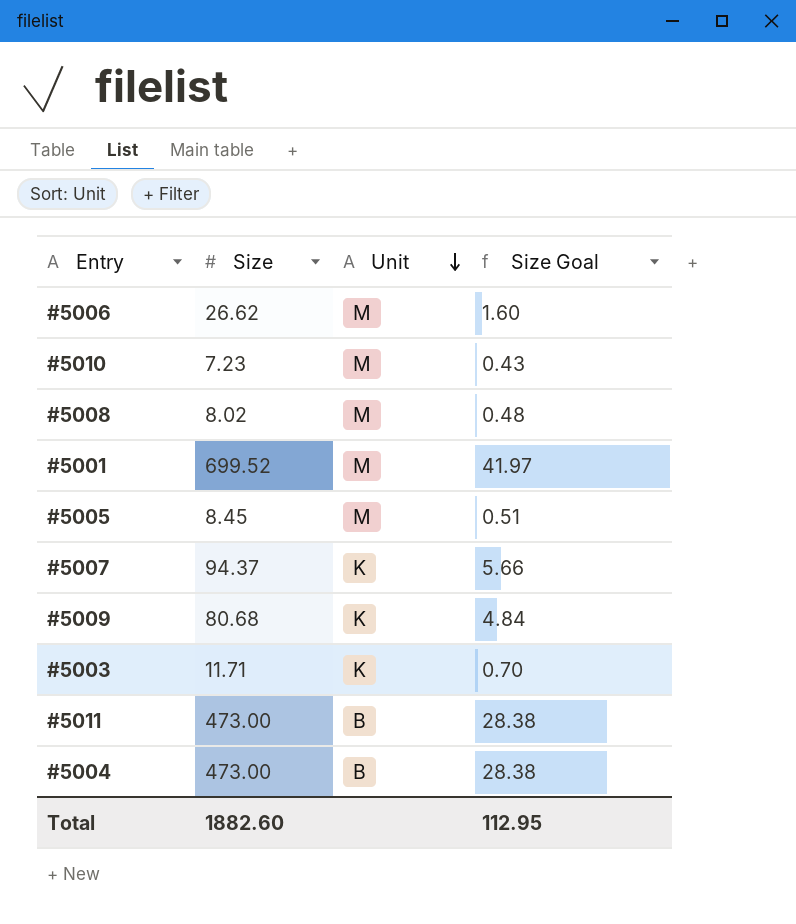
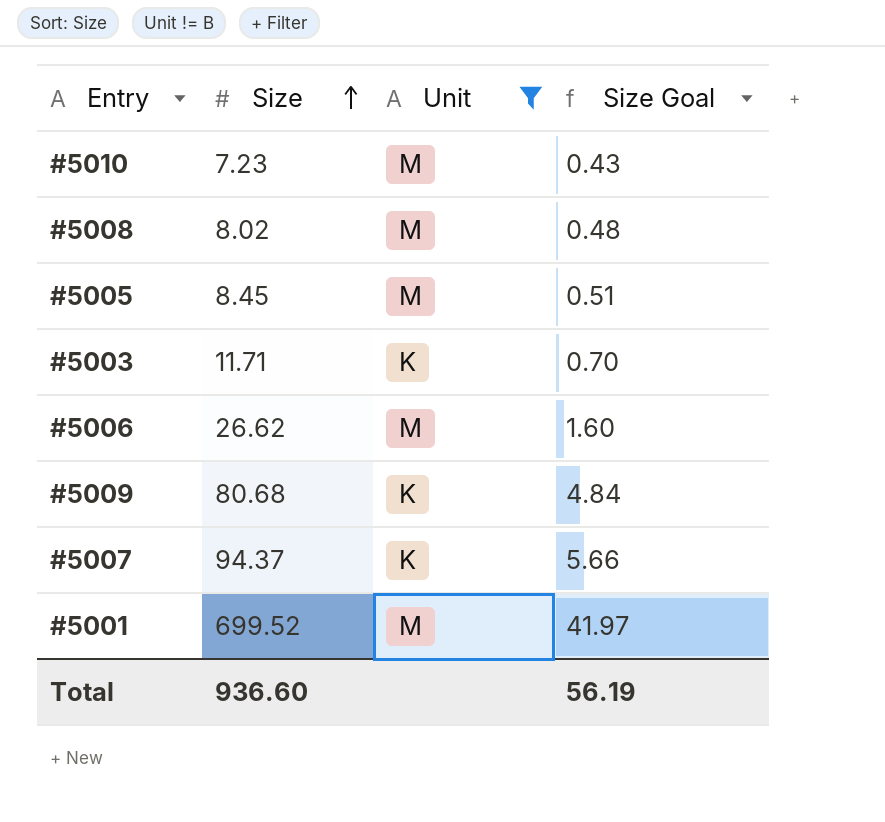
filter: none -> Unit != B
row order: Unit descending -> Size ascending
Total | Size: 1882.60 -> 936.60
Total | Size Goal: 112.95 -> 56.19

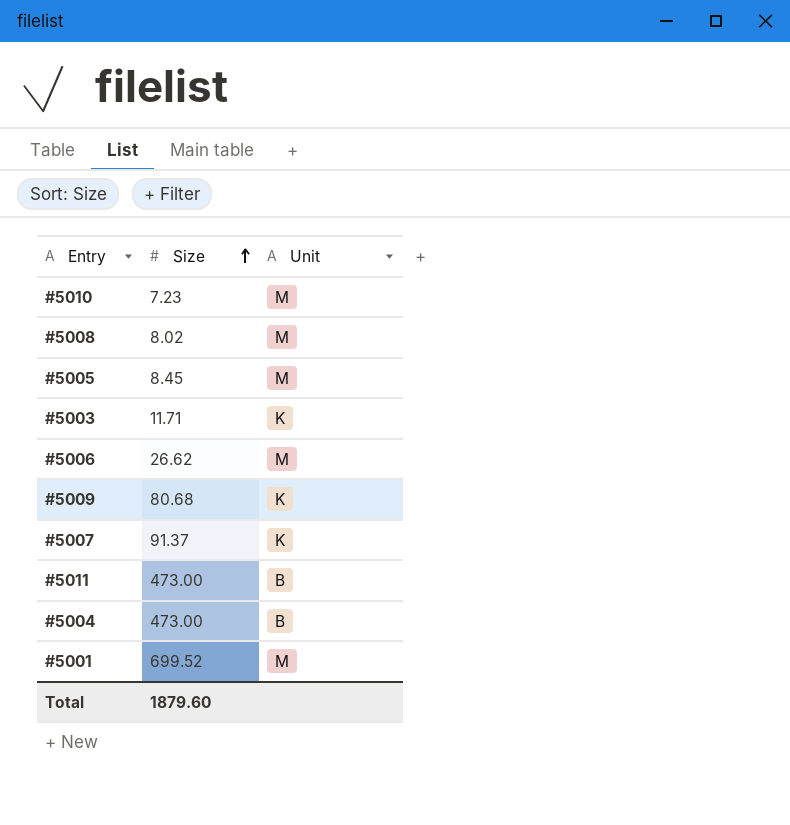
filter: Unit != B -> none
column Size Goal | formula: [Size] * 0.06 -> none
#5007 | Size: 94.37 -> 91.37
Total | Size: 936.60 -> 1879.60

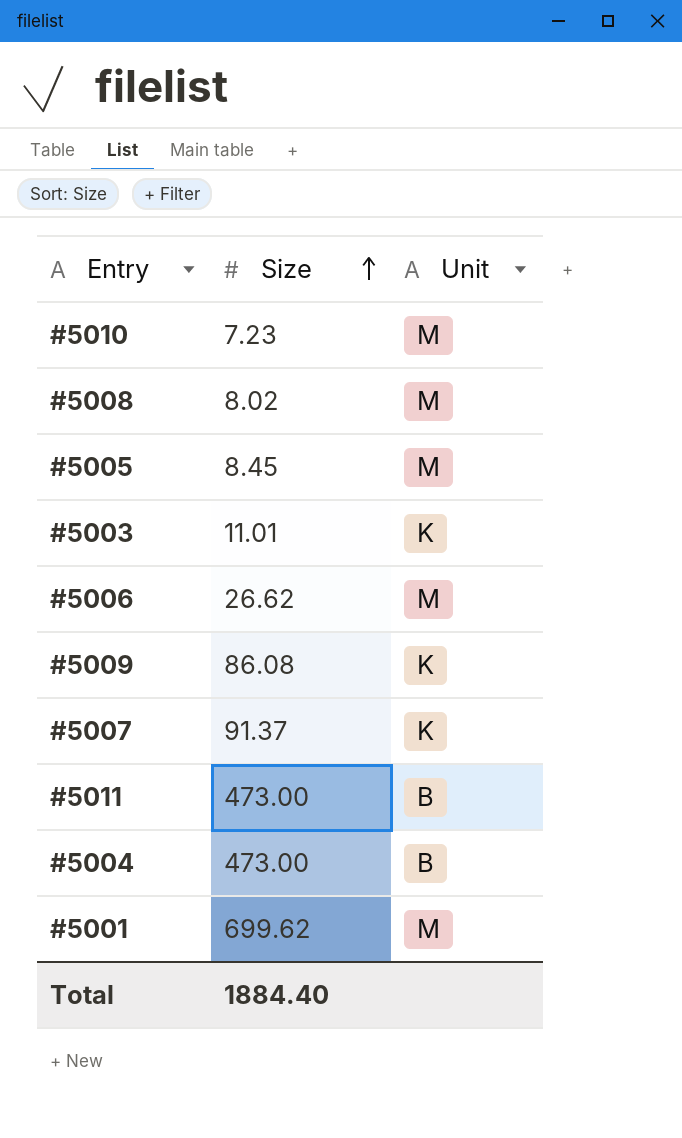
#5003 | Size: 11.71 -> 11.01
#5009 | Size: 80.68 -> 86.08
#5001 | Size: 699.52 -> 699.62
Total | Size: 1879.60 -> 1884.40

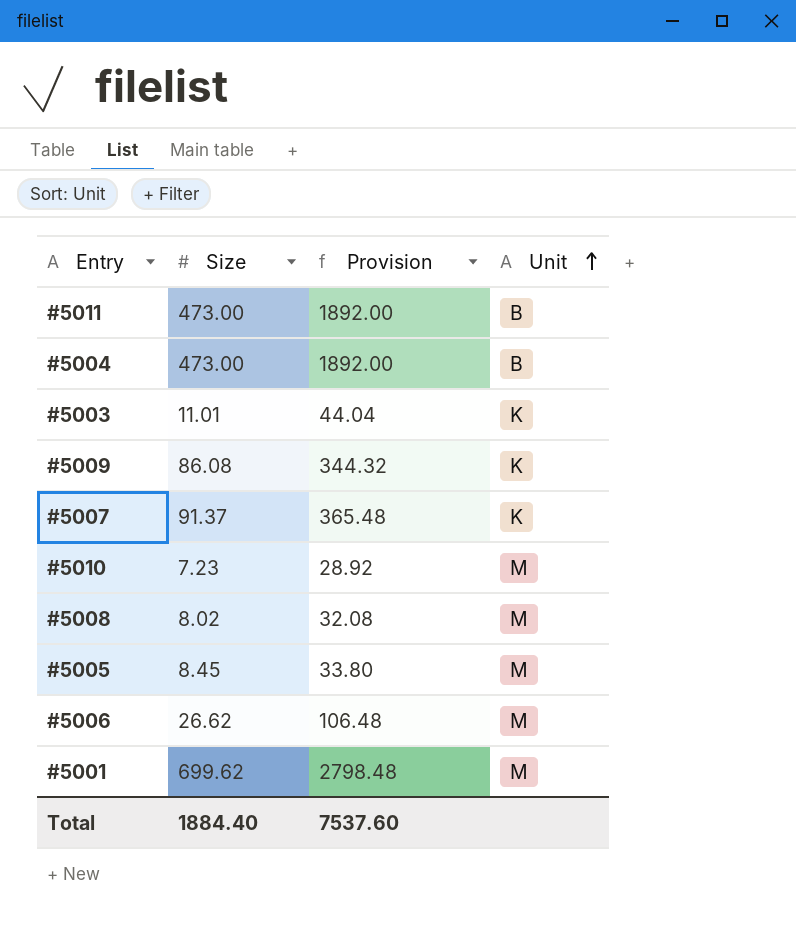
row order: Size ascending -> Unit ascending
column Provision | formula: none -> [Size] * 4

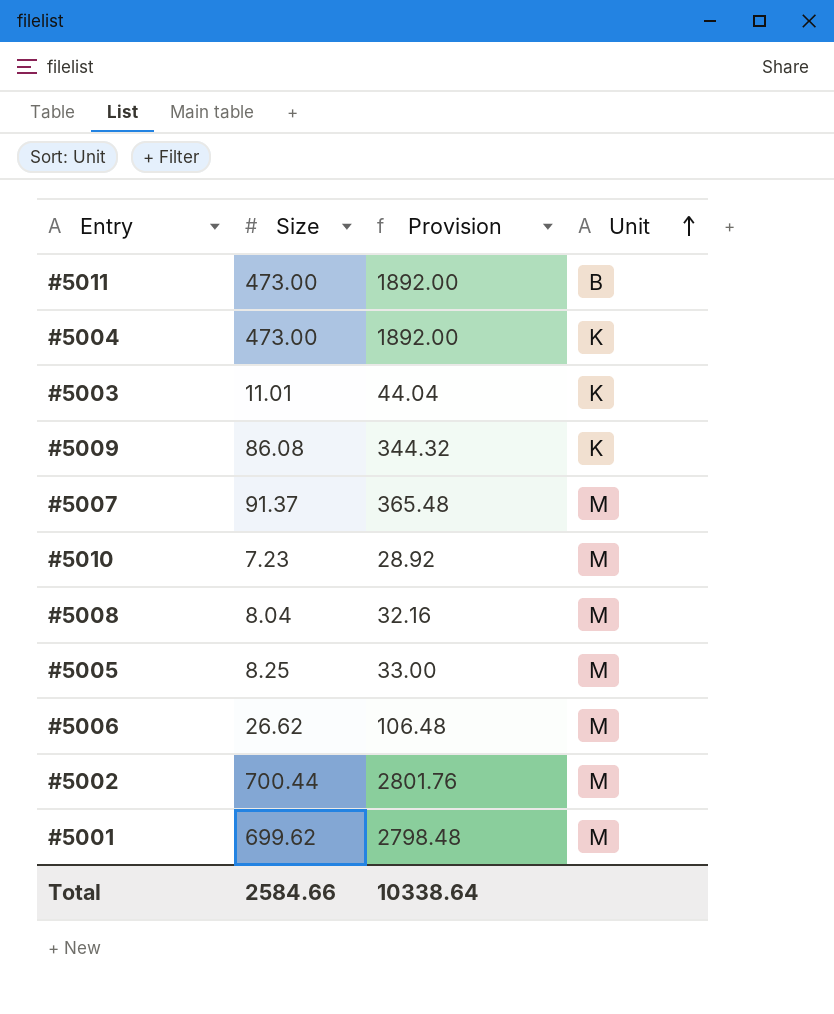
#5004 | Unit: B -> K
#5007 | Unit: K -> M
#5008 | Size: 8.02 -> 8.04
#5008 | Provision: 32.08 -> 32.16
#5005 | Size: 8.45 -> 8.25
#5005 | Provision: 33.80 -> 33.00
row #5002: none -> 700.44 | 2801.76 | M
Total | Size: 1884.40 -> 2584.66
Total | Provision: 7537.60 -> 10338.64

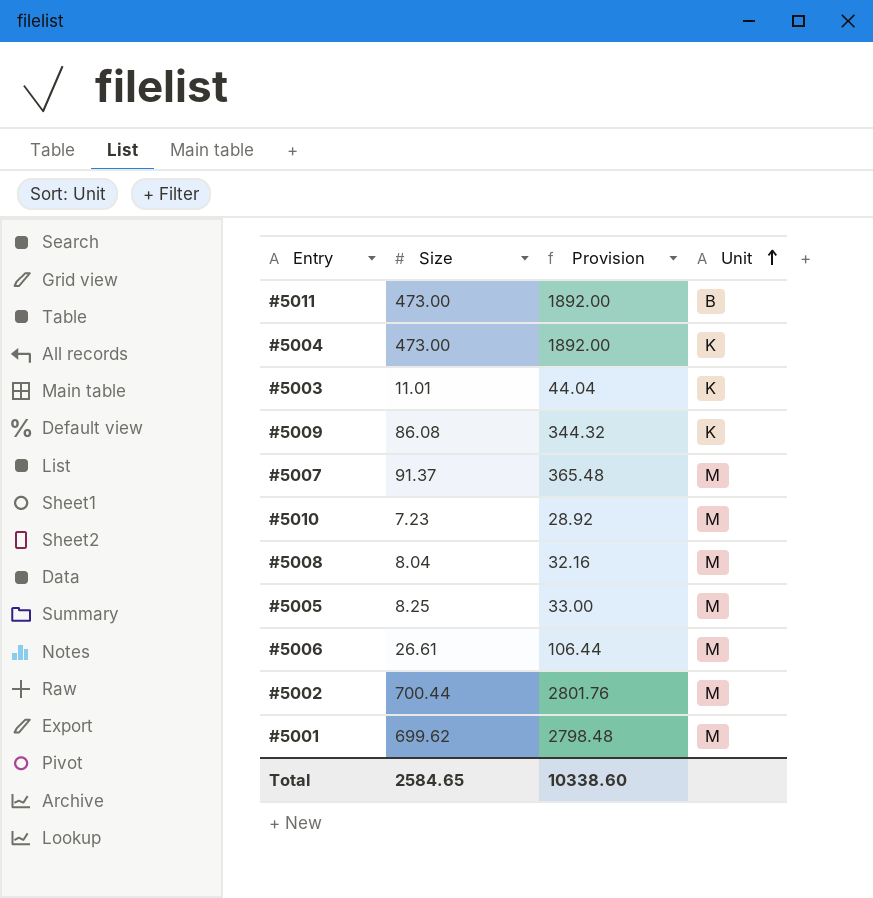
#5006 | Size: 26.62 -> 26.61
#5006 | Provision: 106.48 -> 106.44
Total | Size: 2584.66 -> 2584.65
Total | Provision: 10338.64 -> 10338.60

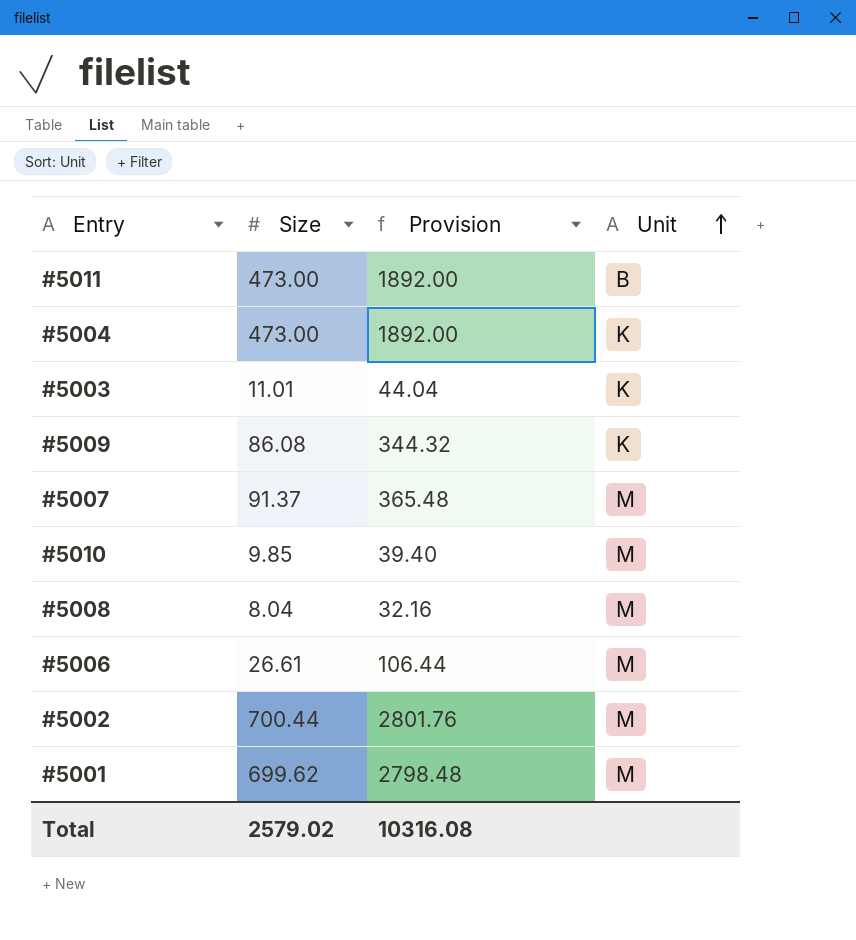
row #5005: 8.25 | 33.00 | M -> none
#5010 | Size: 7.23 -> 9.85
#5010 | Provision: 28.92 -> 39.40
Total | Size: 2584.65 -> 2579.02
Total | Provision: 10338.60 -> 10316.08

